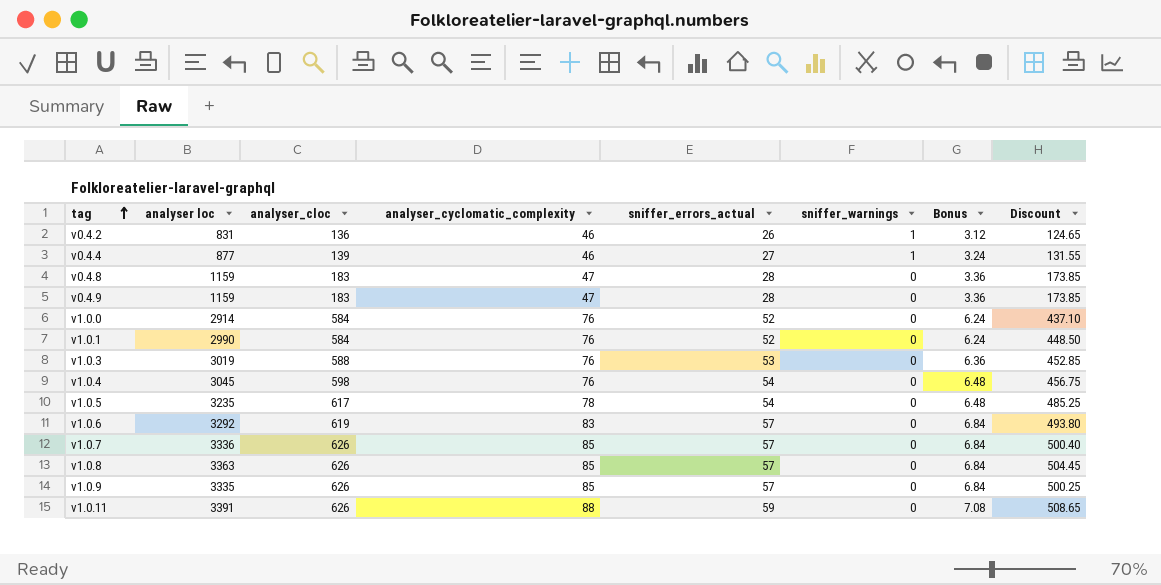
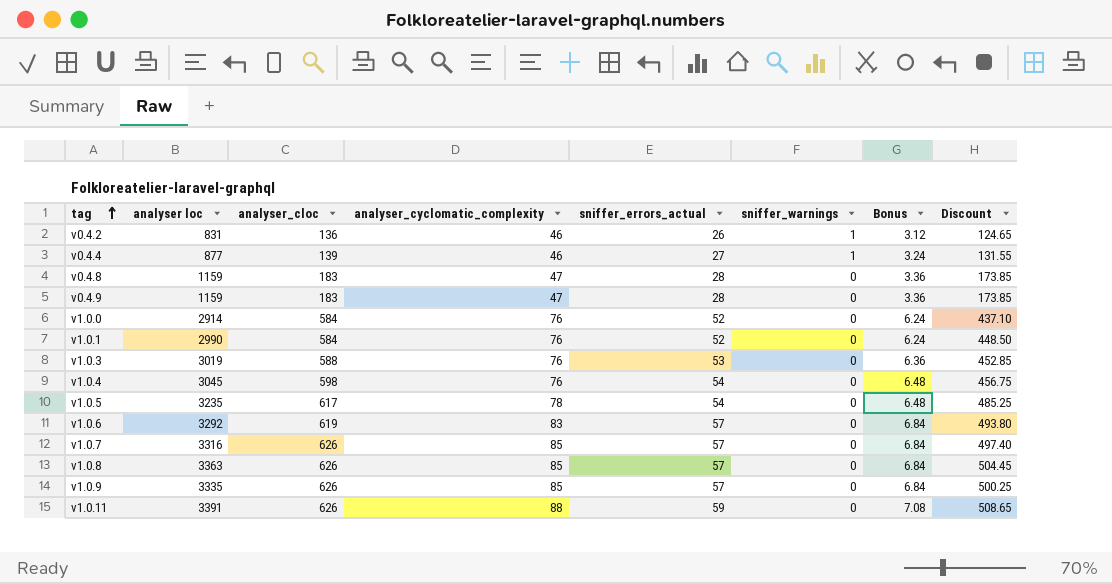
v1.0.7 | analyser loc: 3336 -> 3316
v1.0.7 | Discount: 500.40 -> 497.40

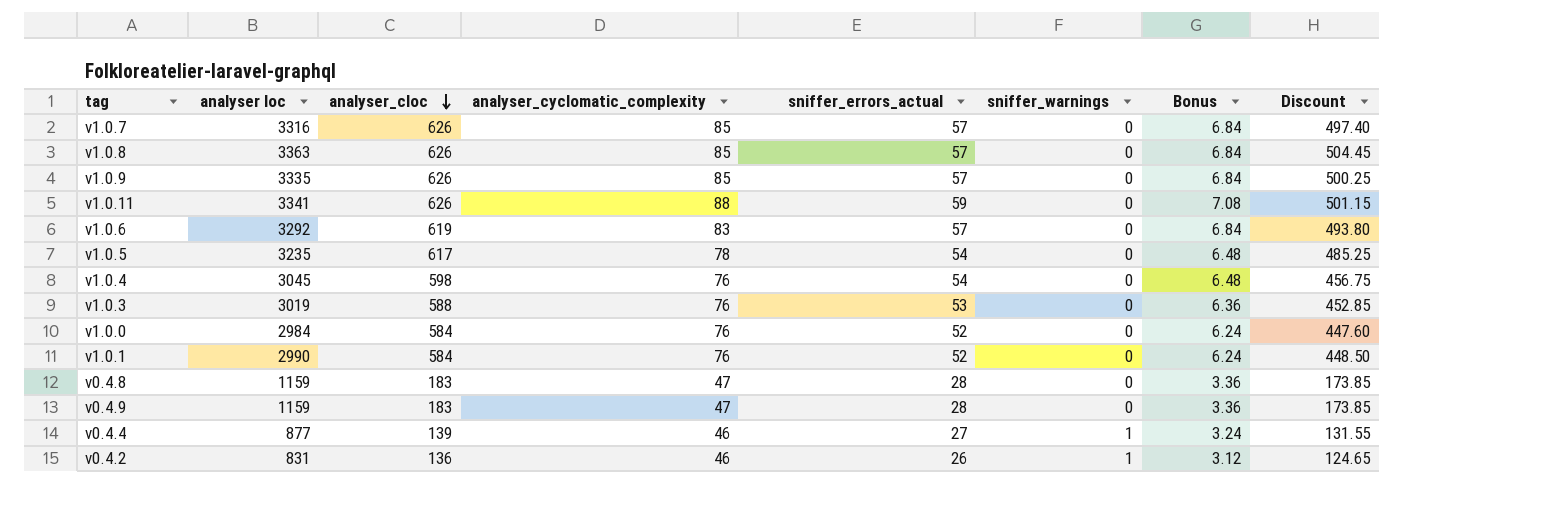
row order: tag ascending -> analyser_cloc descending
v1.0.11 | analyser loc: 3391 -> 3341
v1.0.11 | Discount: 508.65 -> 501.15
v1.0.0 | analyser loc: 2914 -> 2984
v1.0.0 | Discount: 437.10 -> 447.60

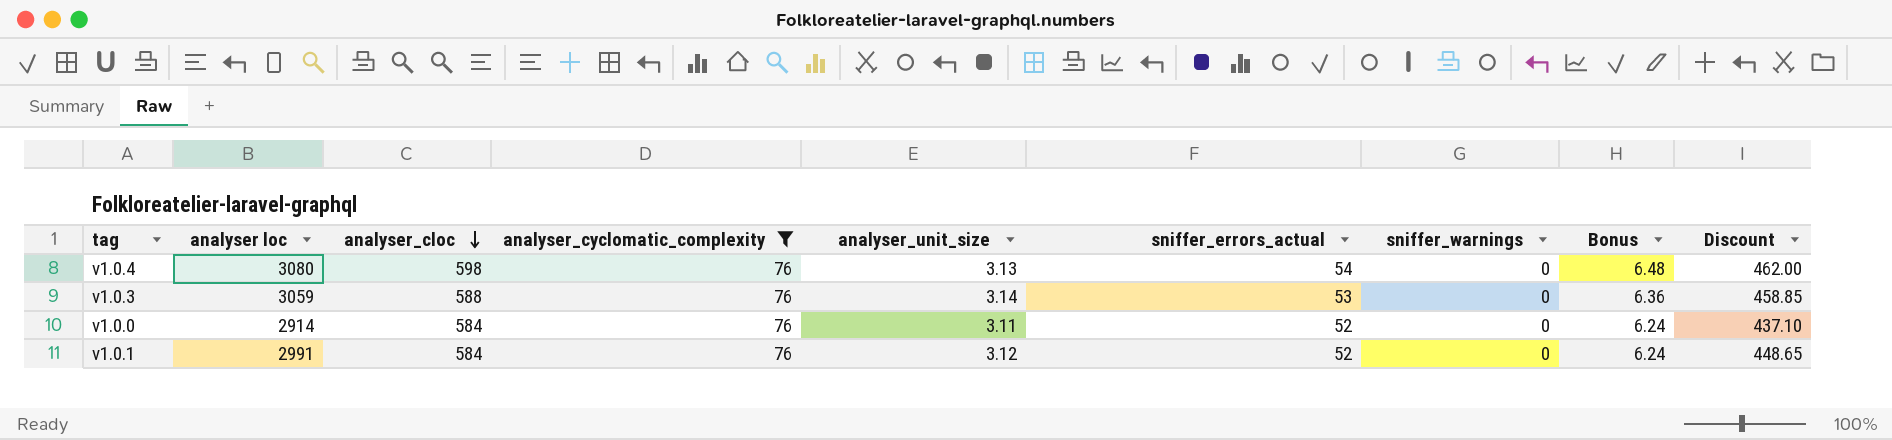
filter: none -> analyser_cyclomatic_complexity = 76
column analyser_unit_size | position: none -> 5
v1.0.4 | analyser loc: 3045 -> 3080
v1.0.4 | Discount: 456.75 -> 462.00
v1.0.3 | analyser loc: 3019 -> 3059
v1.0.3 | Discount: 452.85 -> 458.85
v1.0.0 | analyser loc: 2984 -> 2914
v1.0.0 | Discount: 447.60 -> 437.10
v1.0.1 | analyser loc: 2990 -> 2991
v1.0.1 | Discount: 448.50 -> 448.65

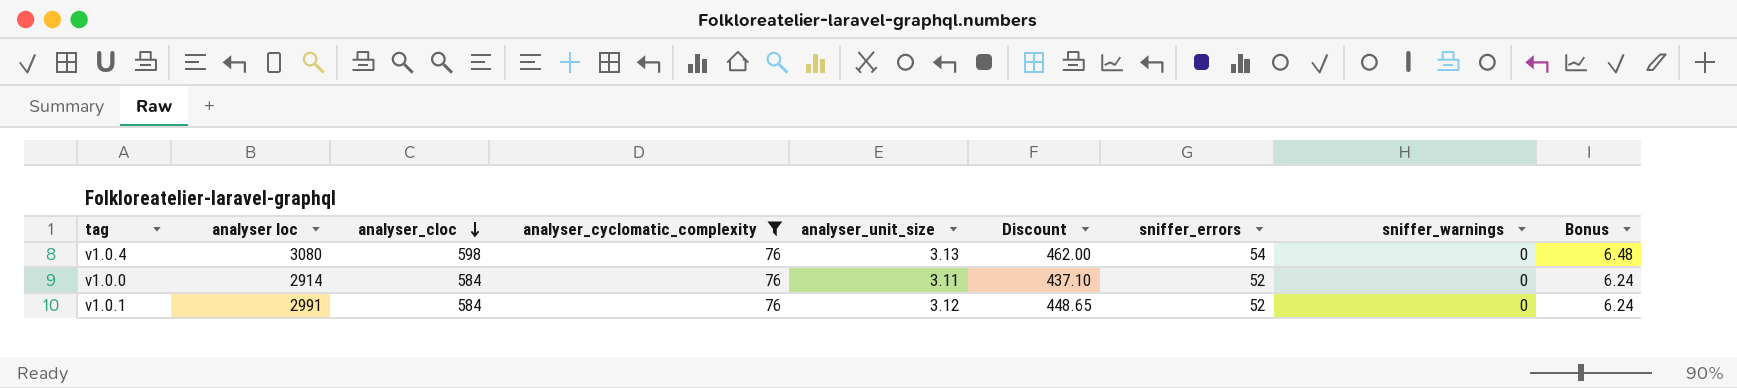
column Discount | position: 9 -> 6
column name: sniffer_errors_actual -> sniffer_errors
row v1.0.3: 3059 | 588 | 76 | 3.14 | 53 | 0 | 6.36 | 458.85 -> none

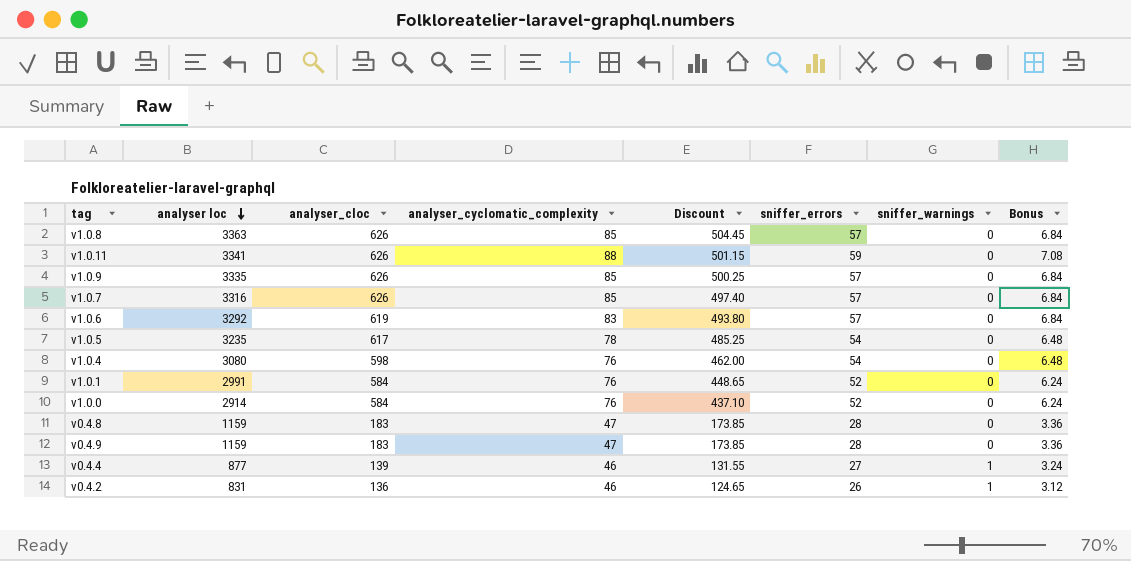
filter: analyser_cyclomatic_complexity = 76 -> none
row order: analyser_cloc descending -> analyser loc descending
column analyser_unit_size | position: 5 -> none

